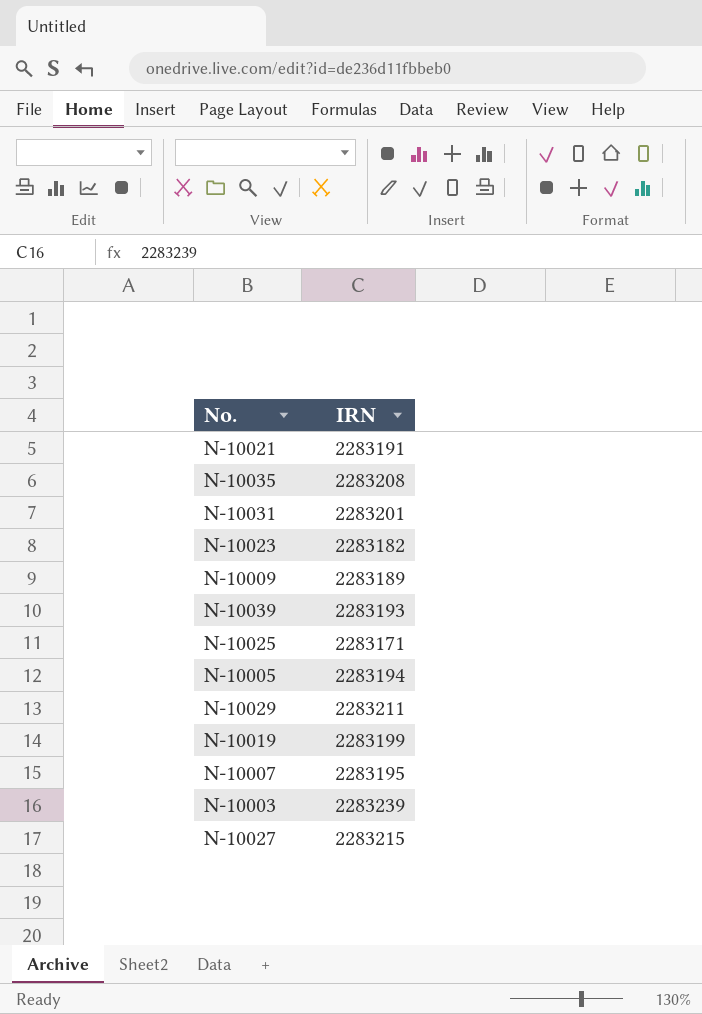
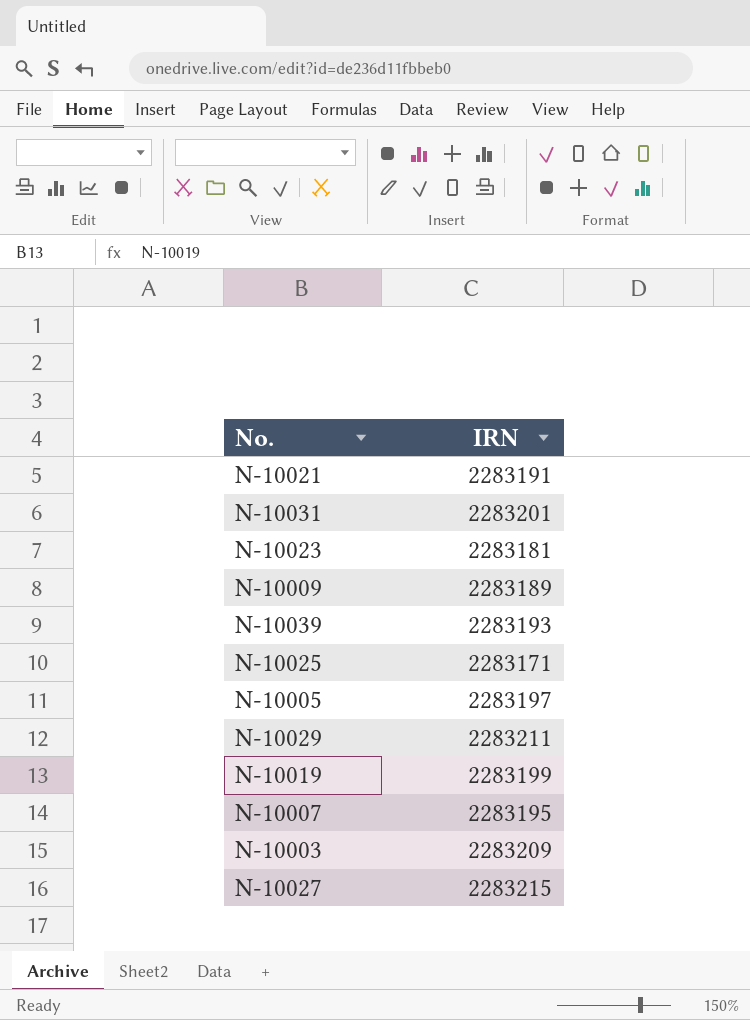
row N-10035: 2283208 -> none
N-10023 | IRN: 2283182 -> 2283181
N-10005 | IRN: 2283194 -> 2283197
N-10003 | IRN: 2283239 -> 2283209

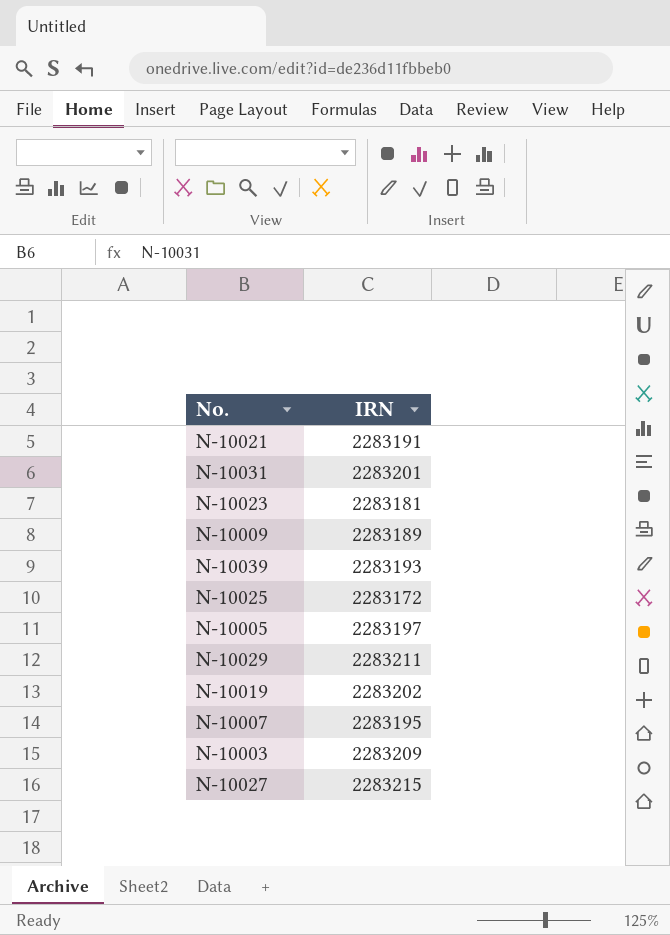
N-10025 | IRN: 2283171 -> 2283172
N-10019 | IRN: 2283199 -> 2283202

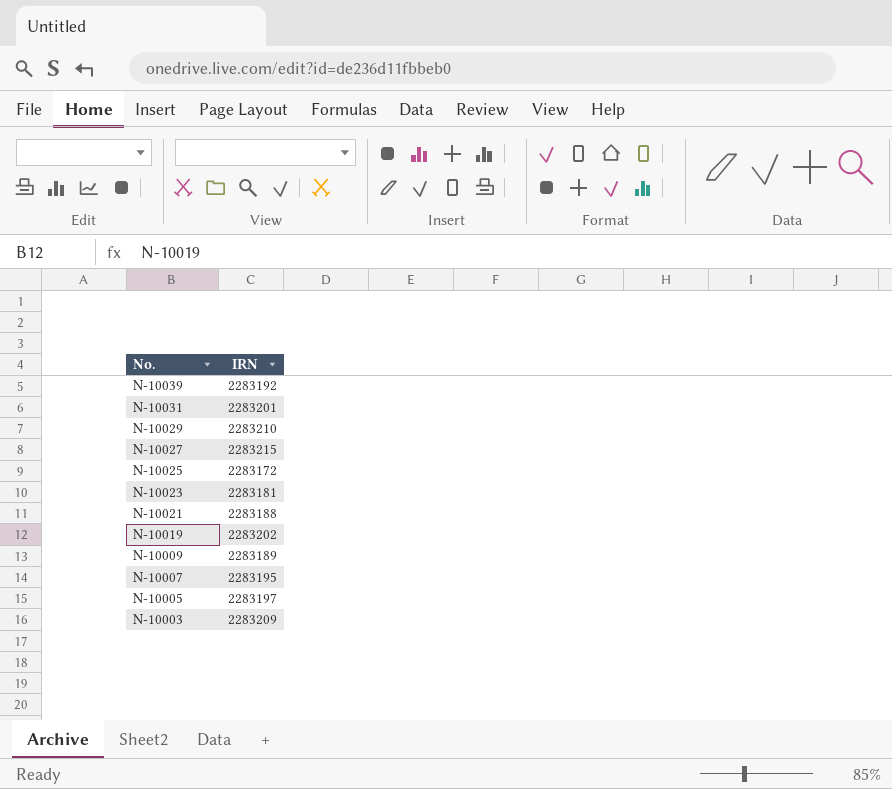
row order: none -> No. descending
N-10039 | IRN: 2283193 -> 2283192
N-10029 | IRN: 2283211 -> 2283210
N-10021 | IRN: 2283191 -> 2283188

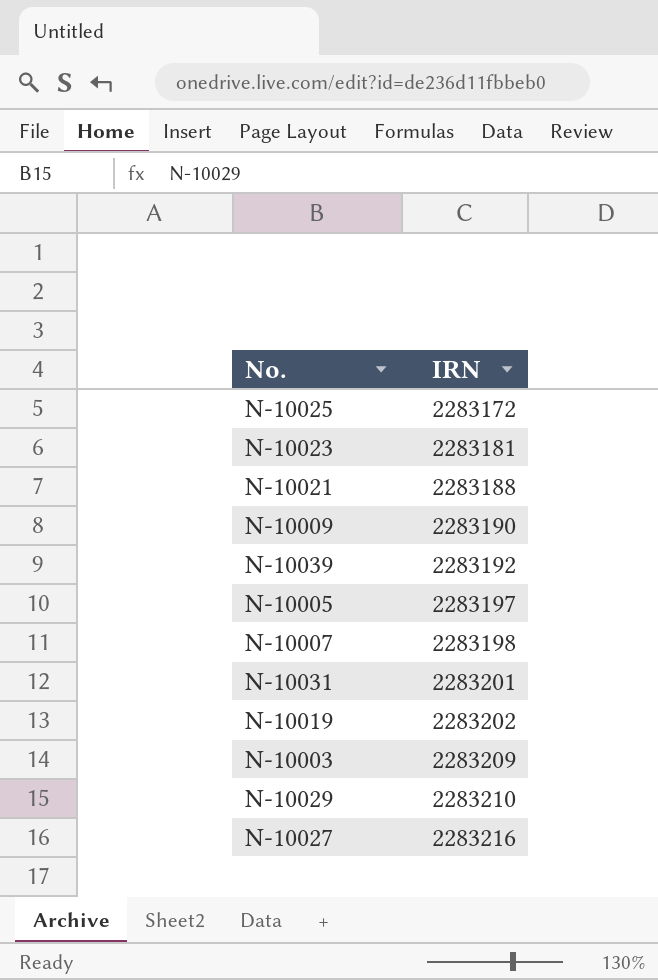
row order: No. descending -> IRN ascending
N-10009 | IRN: 2283189 -> 2283190
N-10007 | IRN: 2283195 -> 2283198
N-10027 | IRN: 2283215 -> 2283216

